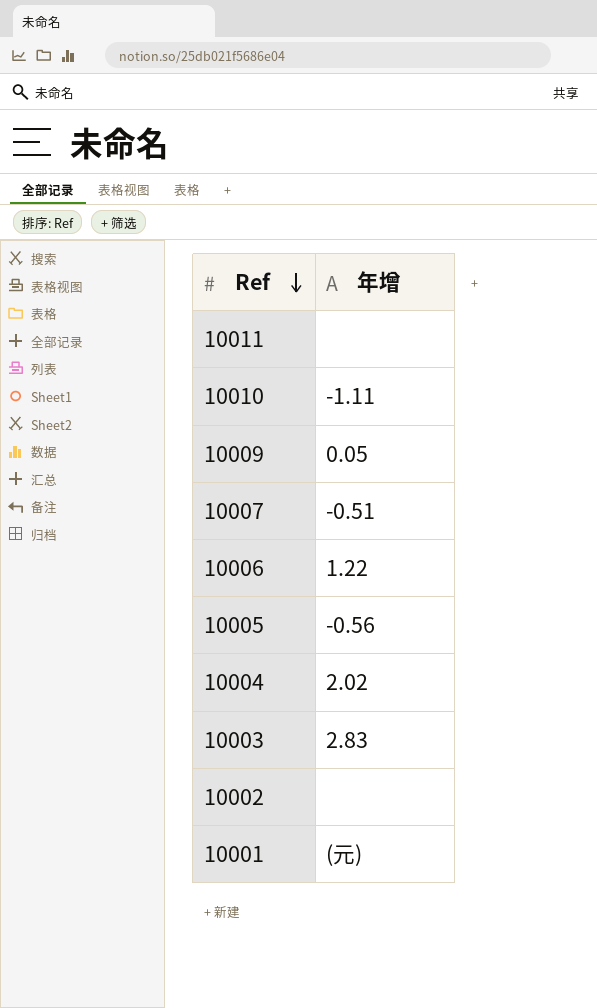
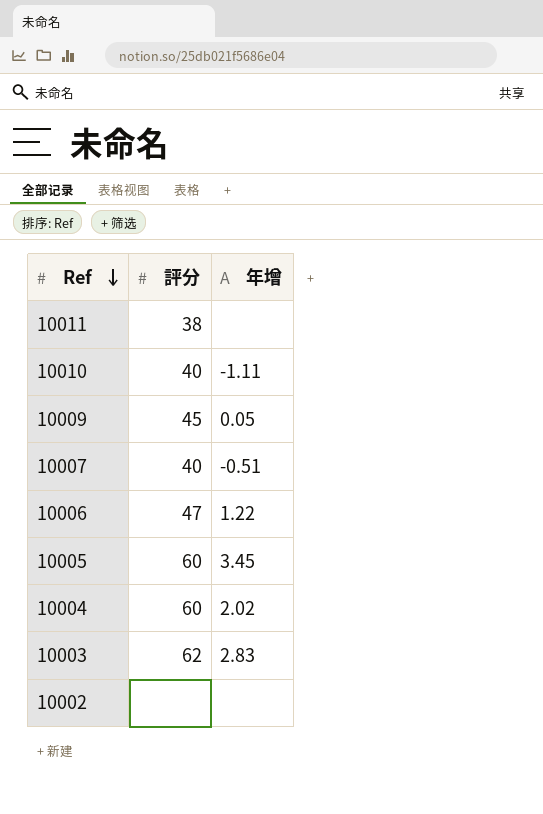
column 評分 | position: none -> 2
row 10001: (元) -> none
10005 | 年增: -0.56 -> 3.45

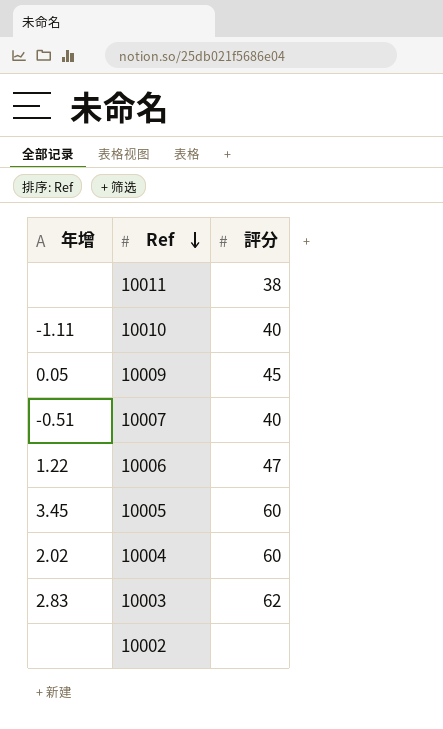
column 年增 | position: 3 -> 1

